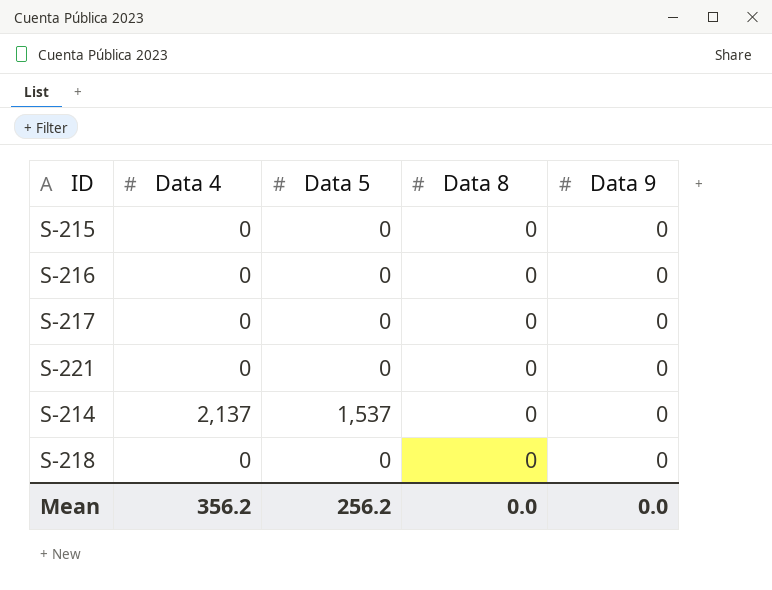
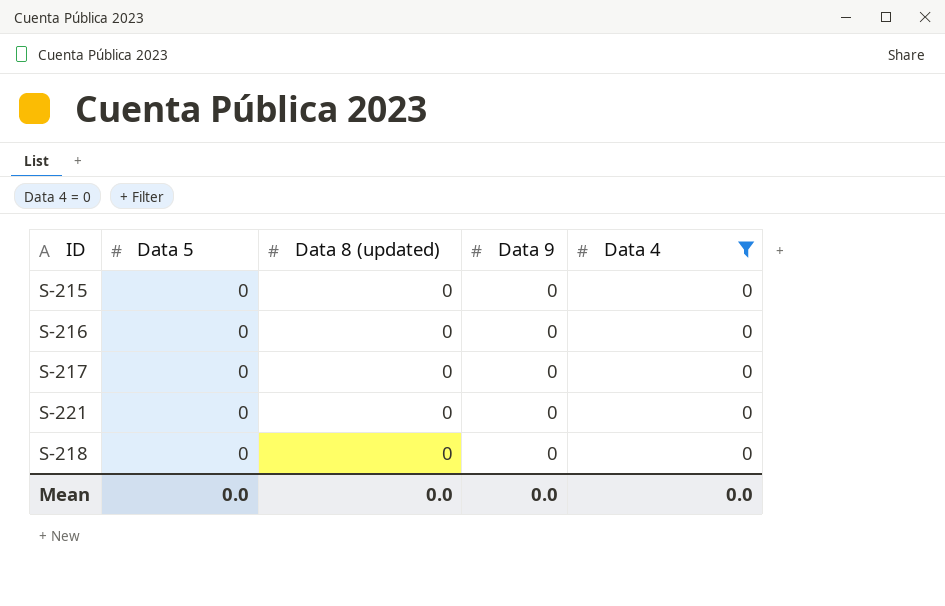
filter: none -> Data 4 = 0
column name: Data 8 -> Data 8 (updated)
column Data 4 | position: 2 -> 5
Mean | Data 5: 256.2 -> 0.0
Mean | Data 4: 356.2 -> 0.0

